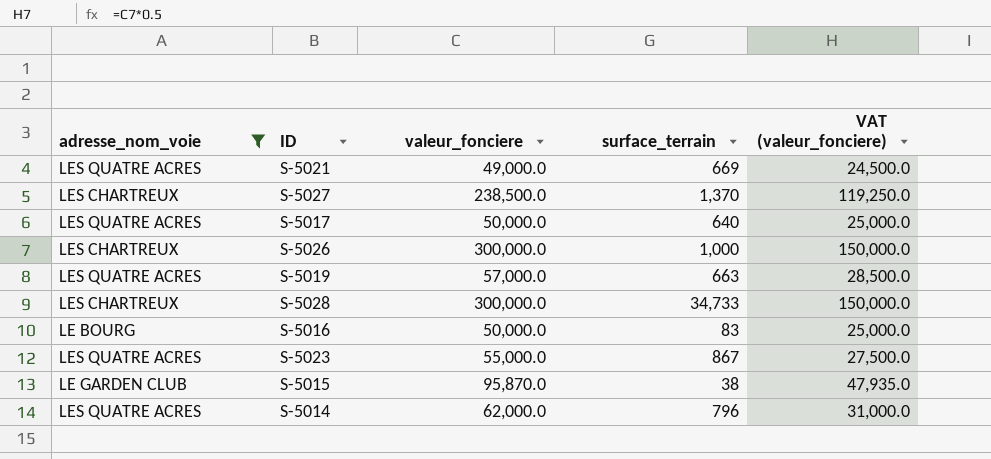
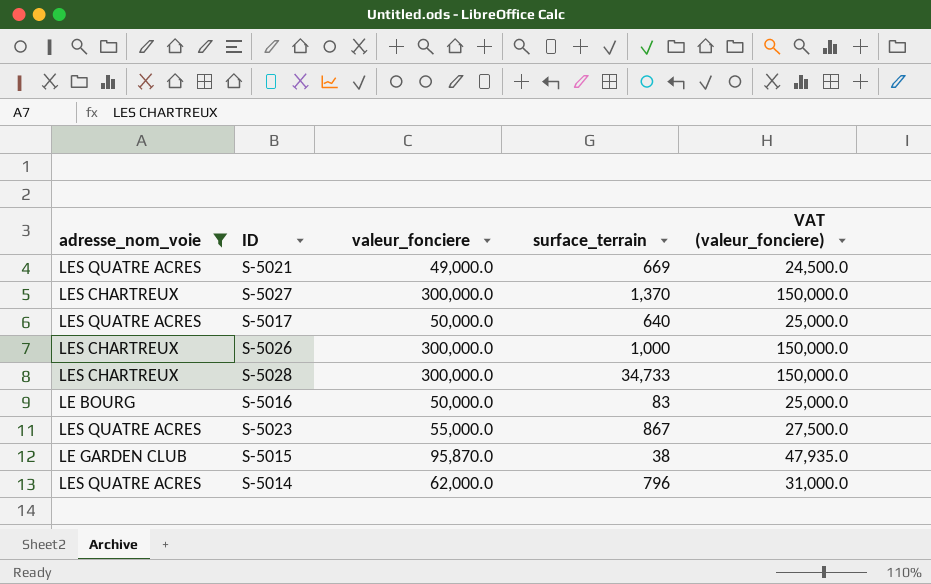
row S-5019: LES QUATRE ACRES | 57,000.0 | 663 | 28,500.0 -> none
S-5027 | valeur_fonciere: 238,500.0 -> 300,000.0
S-5027 | VAT (valeur_fonciere): 119,250.0 -> 150,000.0

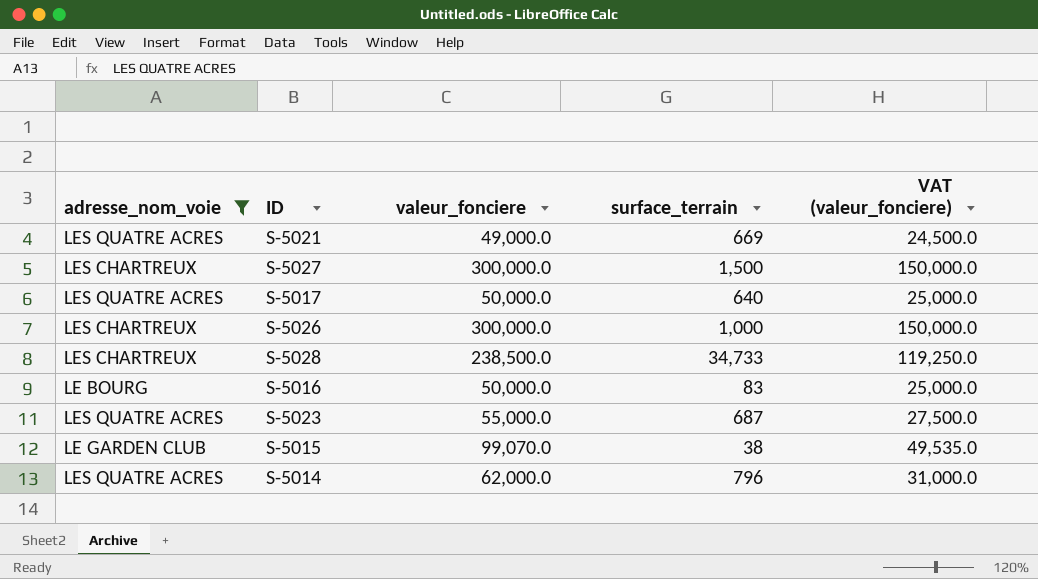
S-5027 | surface_terrain: 1,370 -> 1,500
S-5028 | valeur_fonciere: 300,000.0 -> 238,500.0
S-5028 | VAT (valeur_fonciere): 150,000.0 -> 119,250.0
S-5023 | surface_terrain: 867 -> 687
S-5015 | valeur_fonciere: 95,870.0 -> 99,070.0
S-5015 | VAT (valeur_fonciere): 47,935.0 -> 49,535.0

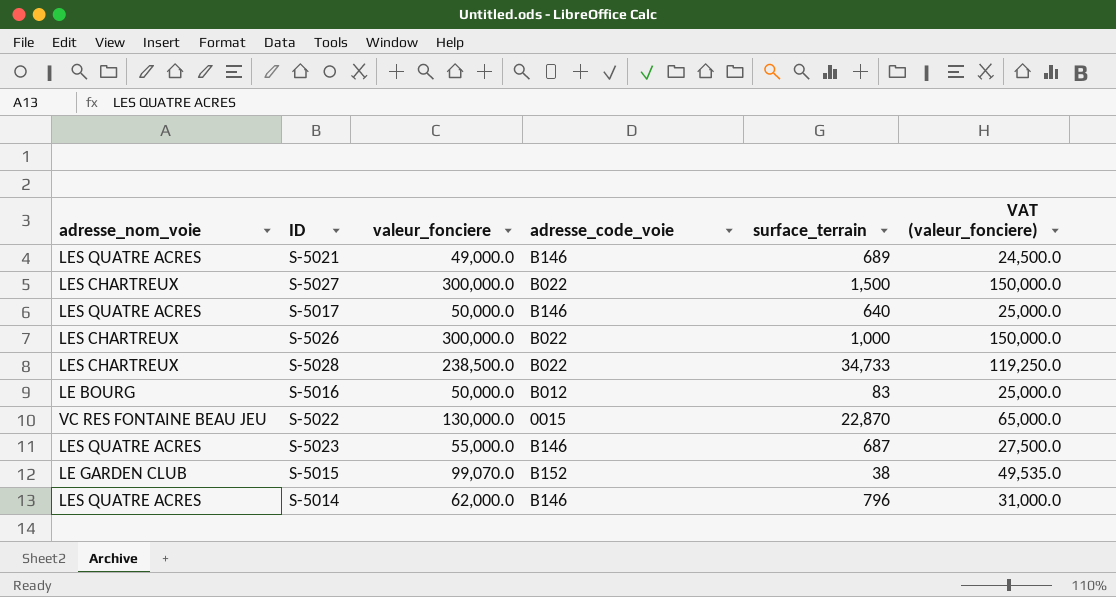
filter: adresse_nom_voie != VC RES FONTAINE BEAU JEU -> none
column adresse_code_voie | position: none -> 4
S-5021 | surface_terrain: 669 -> 689

